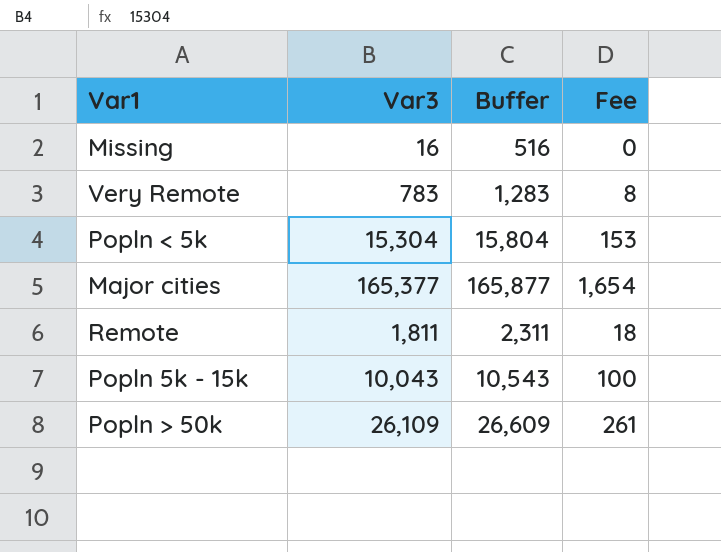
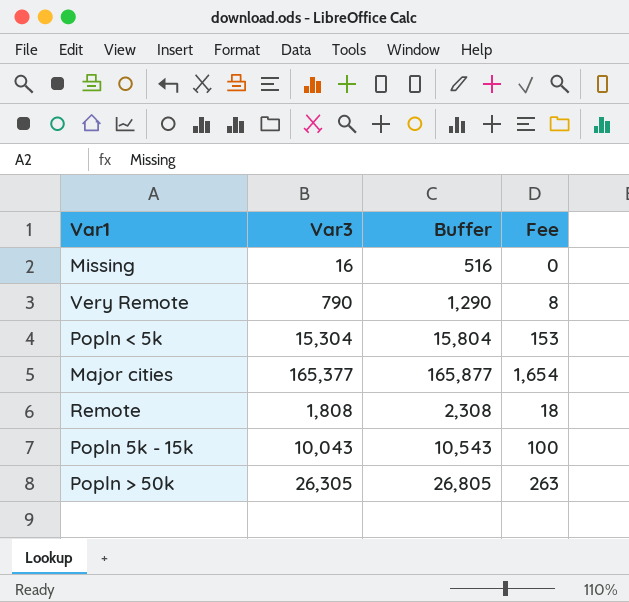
Very Remote | Var3: 783 -> 790
Very Remote | Buffer: 1,283 -> 1,290
Remote | Var3: 1,811 -> 1,808
Remote | Buffer: 2,311 -> 2,308
Popln > 50k | Var3: 26,109 -> 26,305
Popln > 50k | Buffer: 26,609 -> 26,805
Popln > 50k | Fee: 261 -> 263

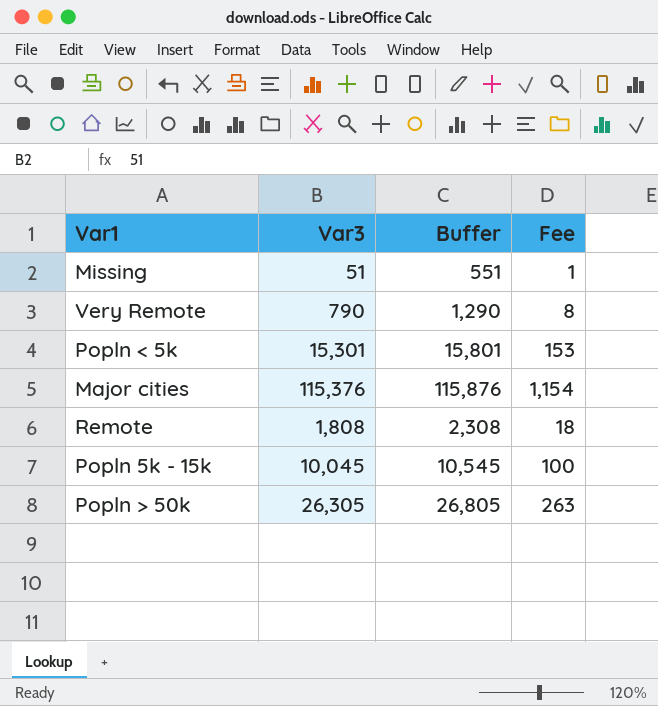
Missing | Var3: 16 -> 51
Missing | Buffer: 516 -> 551
Missing | Fee: 0 -> 1
Popln < 5k | Var3: 15,304 -> 15,301
Popln < 5k | Buffer: 15,804 -> 15,801
Major cities | Var3: 165,377 -> 115,376
Major cities | Buffer: 165,877 -> 115,876
Major cities | Fee: 1,654 -> 1,154
Popln 5k - 15k | Var3: 10,043 -> 10,045
Popln 5k - 15k | Buffer: 10,543 -> 10,545

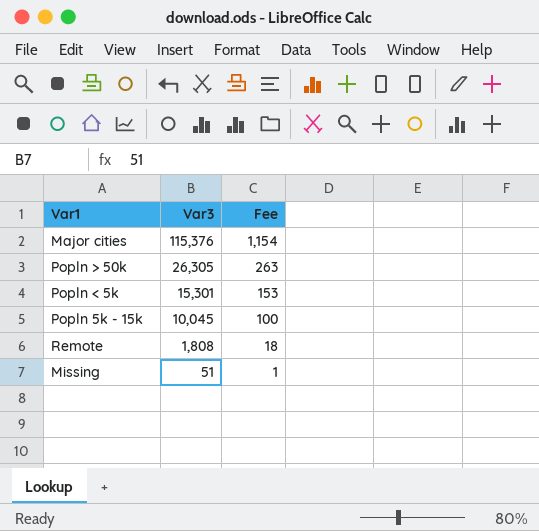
row order: none -> Var3 descending
column Buffer | formula: [Var3] + 500 -> none
row Very Remote: 790 | 1,290 | 8 -> none

